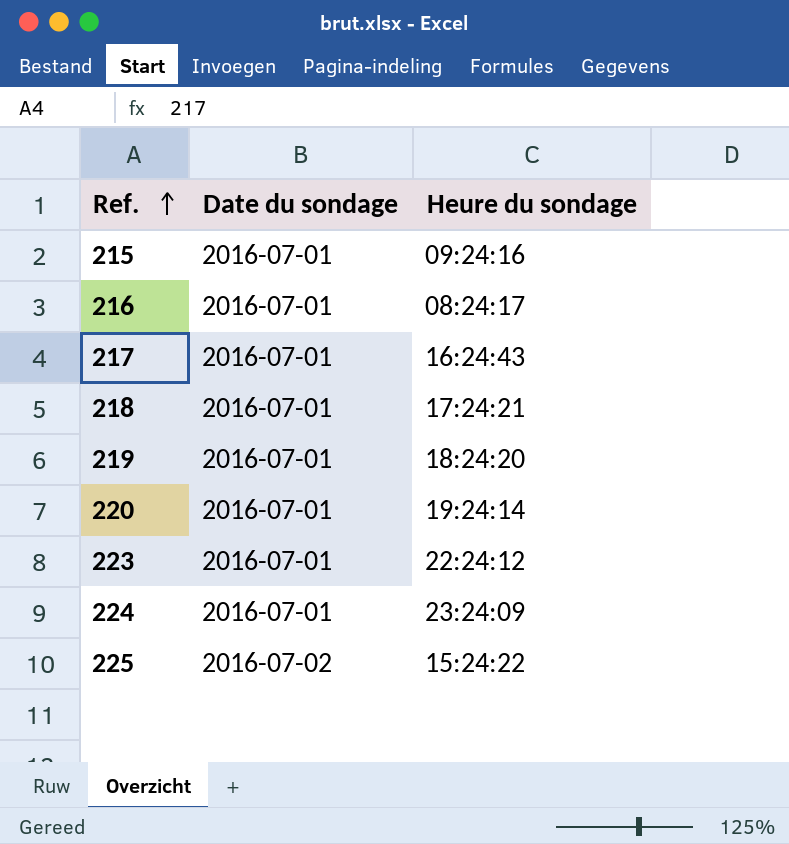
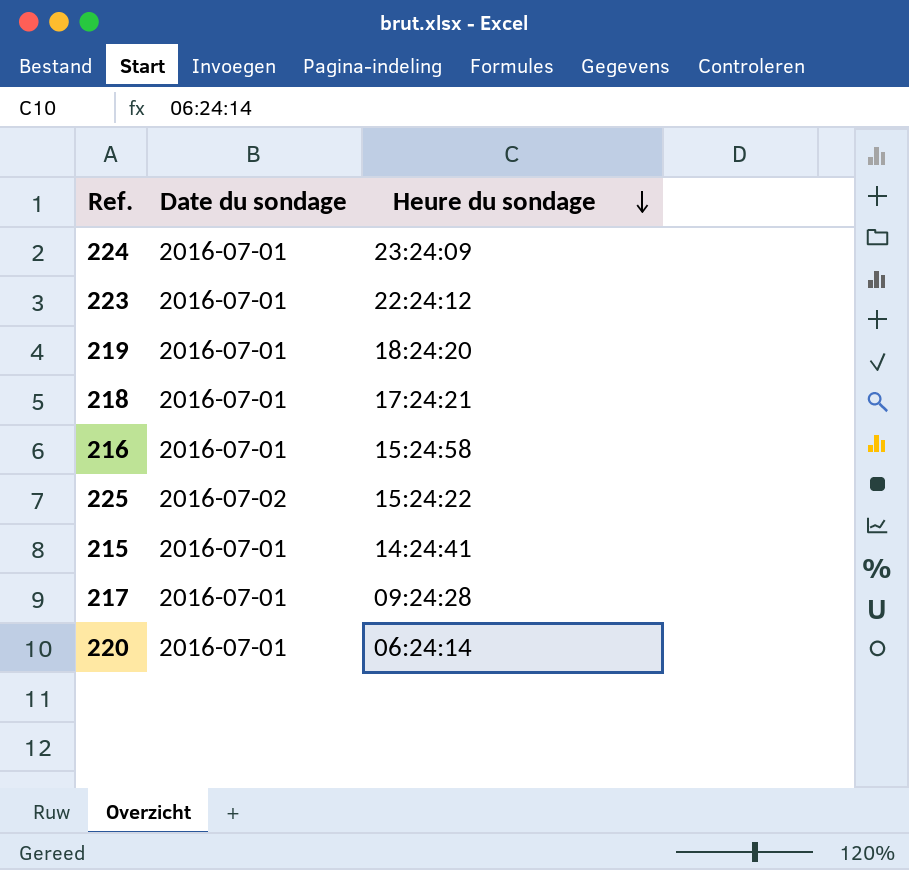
row order: Ref. ascending -> Heure du sondage descending
216 | Heure du sondage: 08:24:17 -> 15:24:58
215 | Heure du sondage: 09:24:16 -> 14:24:41
217 | Heure du sondage: 16:24:43 -> 09:24:28
220 | Heure du sondage: 19:24:14 -> 06:24:14

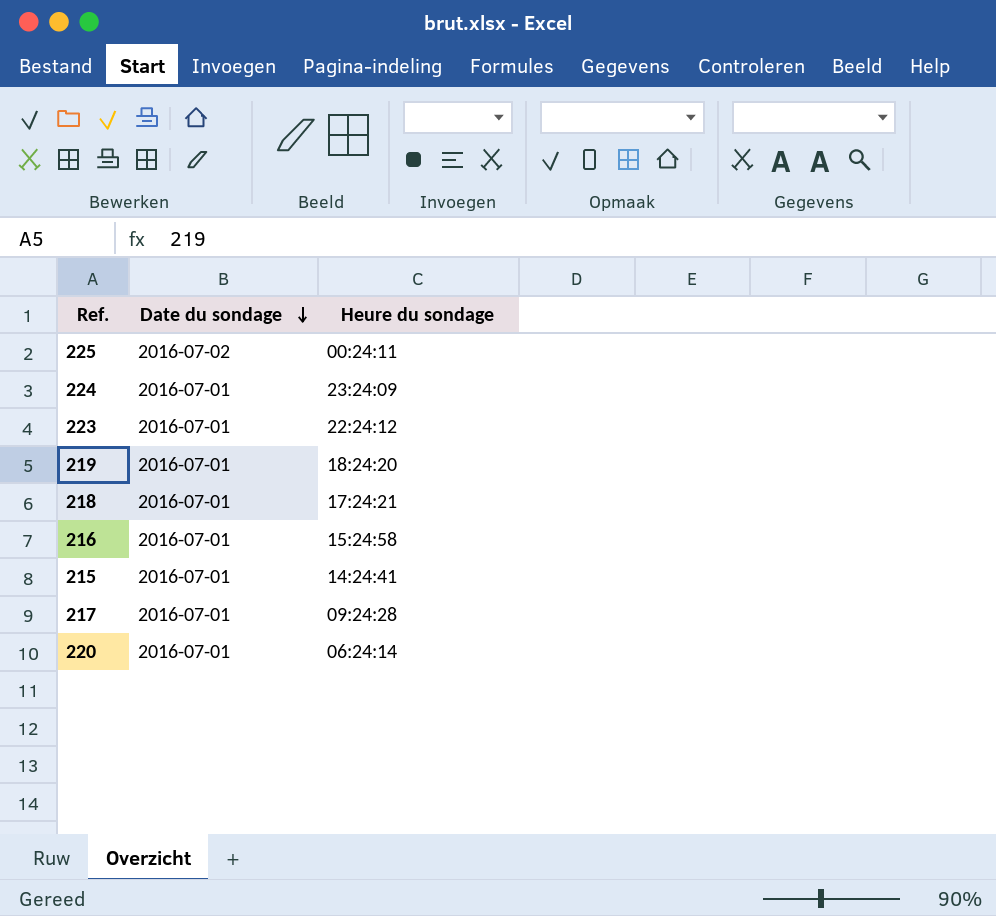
row order: Heure du sondage descending -> Date du sondage descending
225 | Heure du sondage: 15:24:22 -> 00:24:11

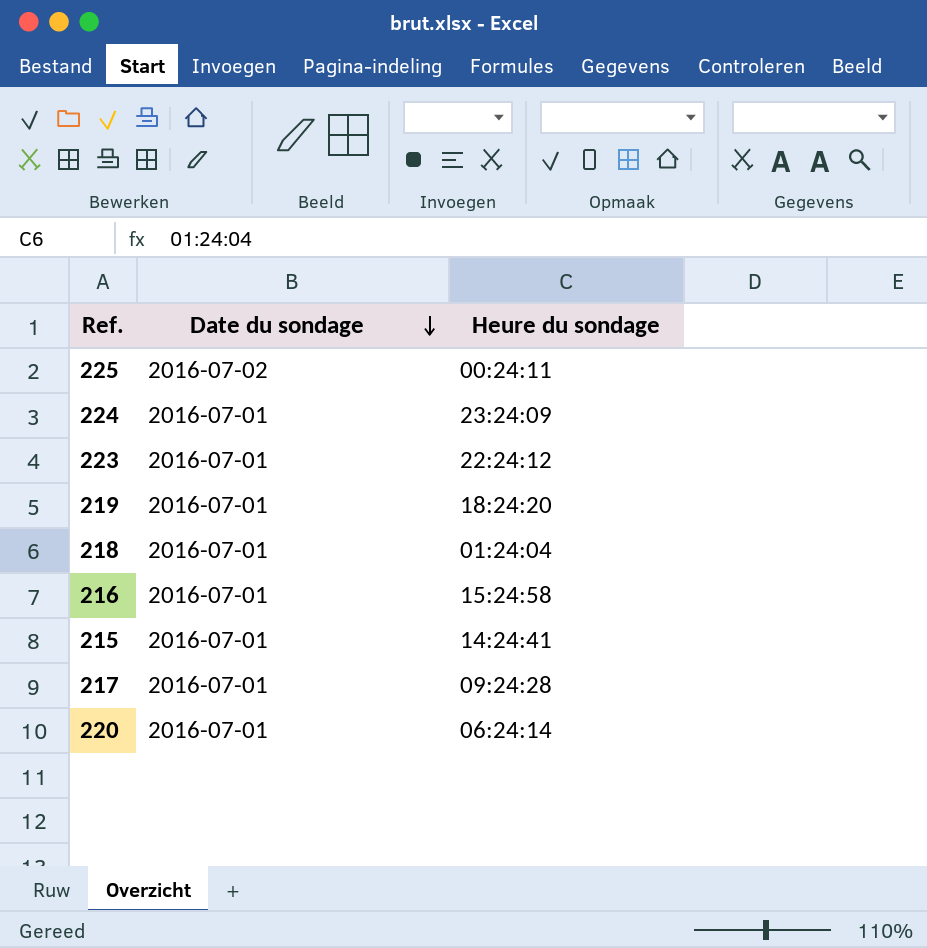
218 | Heure du sondage: 17:24:21 -> 01:24:04

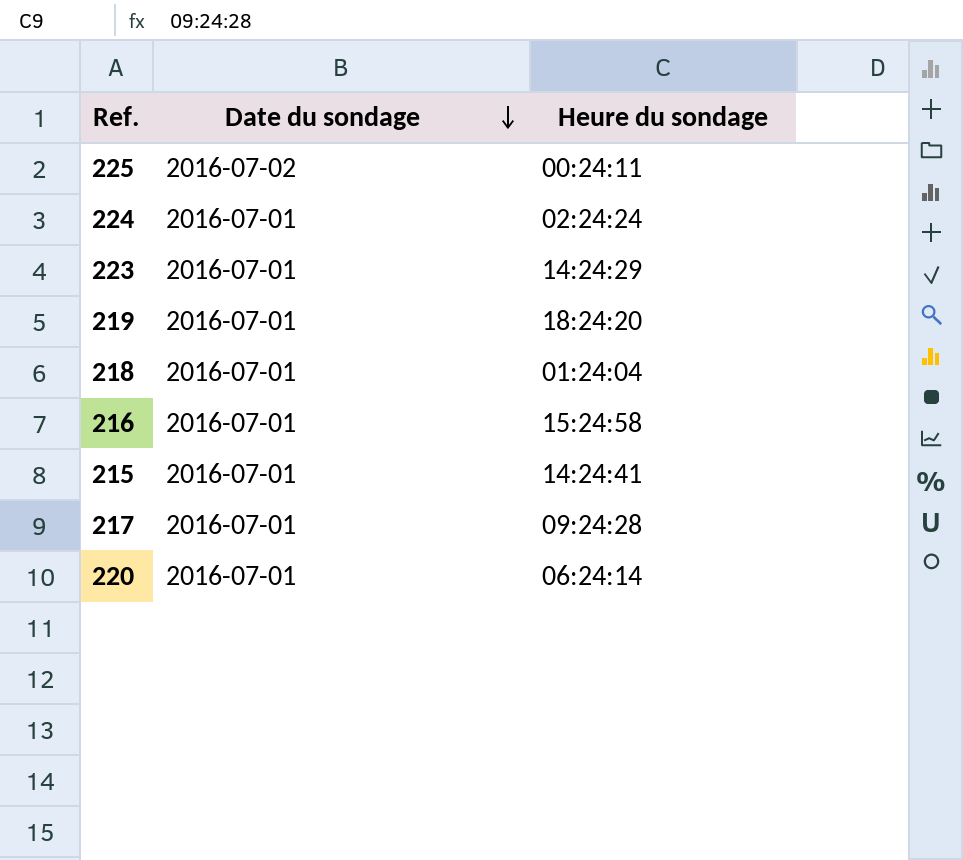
224 | Heure du sondage: 23:24:09 -> 02:24:24
223 | Heure du sondage: 22:24:12 -> 14:24:29

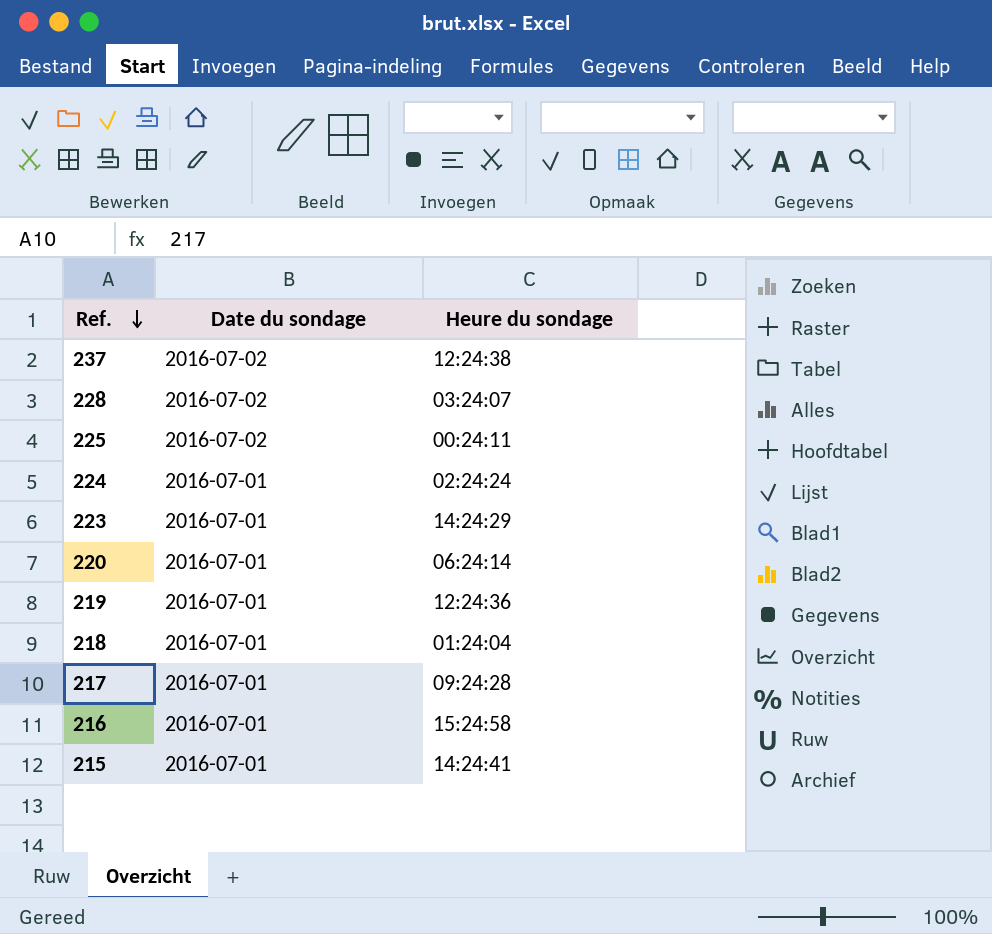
row order: Date du sondage descending -> Ref. descending
row 237: none -> 2016-07-02 | 12:24:38
row 228: none -> 2016-07-02 | 03:24:07
219 | Heure du sondage: 18:24:20 -> 12:24:36

